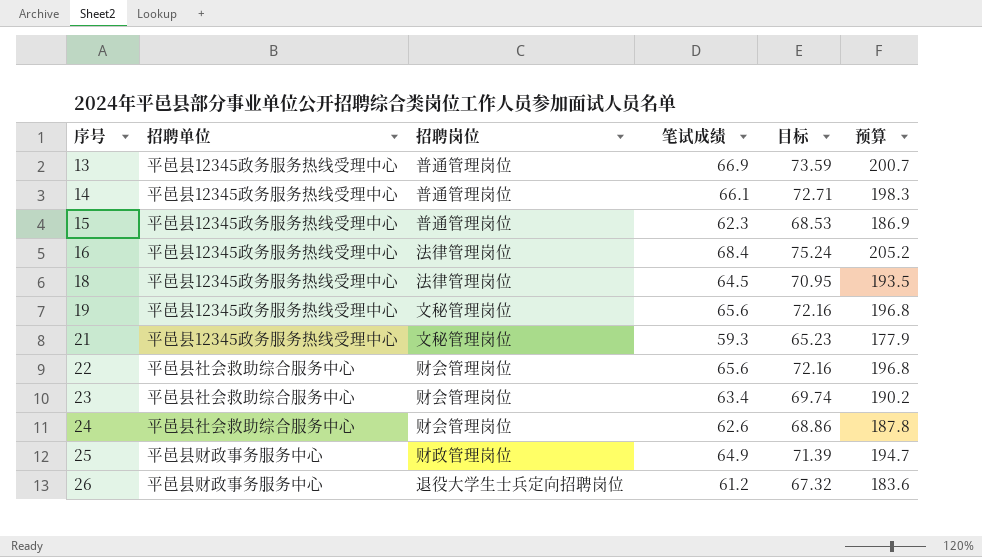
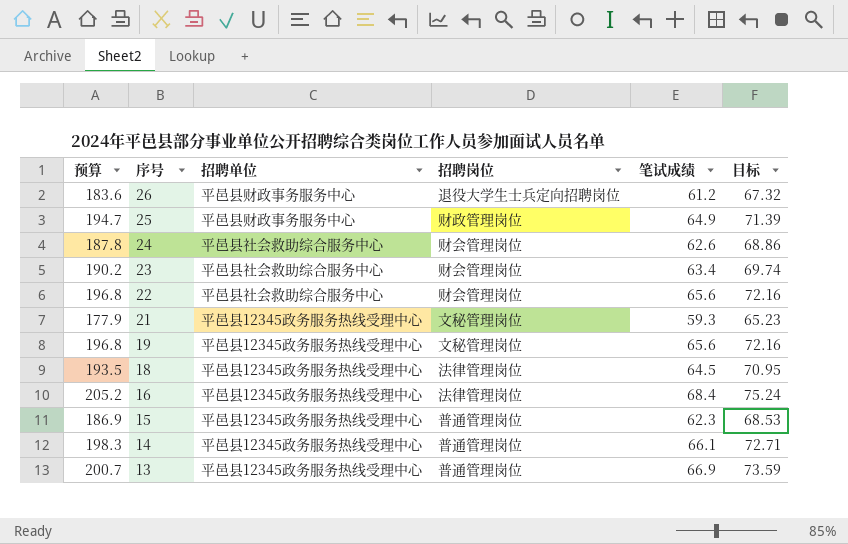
row order: 序号 ascending -> 序号 descending
column 预算 | position: 6 -> 1

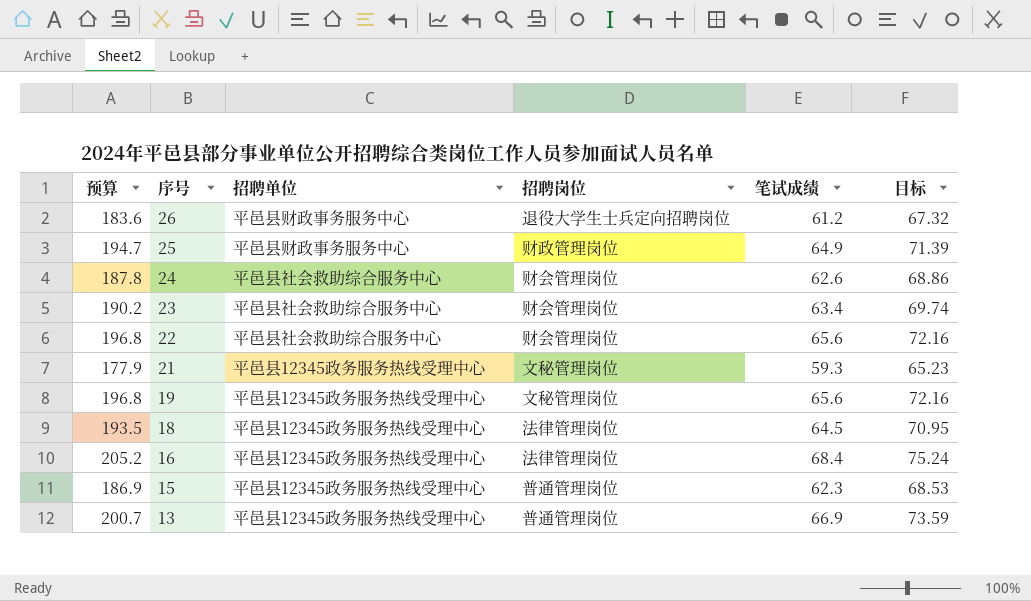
row 14: 198.3 | 平邑县12345政务服务热线受理中心 | 普通管理岗位 | 66.1 | 72.71 -> none

